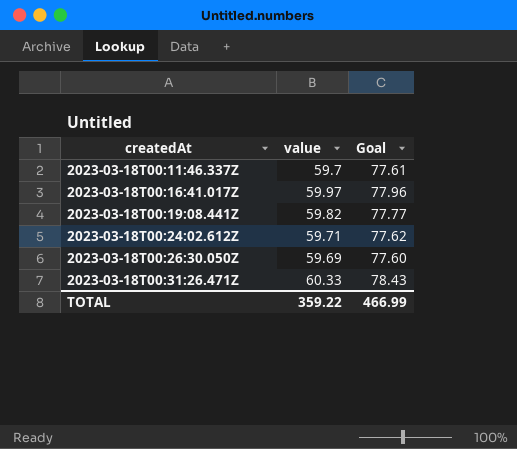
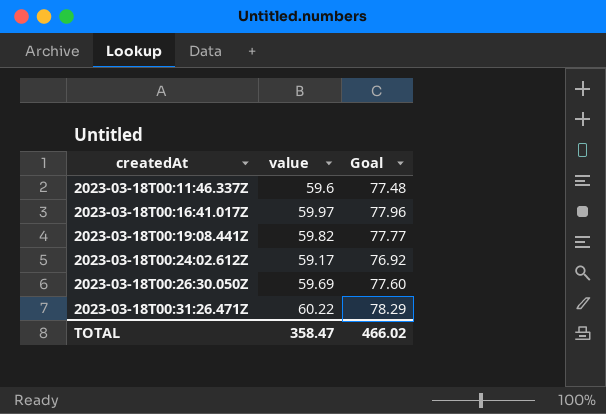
2023-03-18T00:11:46.337Z | value: 59.7 -> 59.6
2023-03-18T00:11:46.337Z | Goal: 77.61 -> 77.48
2023-03-18T00:24:02.612Z | value: 59.71 -> 59.17
2023-03-18T00:24:02.612Z | Goal: 77.62 -> 76.92
2023-03-18T00:31:26.471Z | value: 60.33 -> 60.22
2023-03-18T00:31:26.471Z | Goal: 78.43 -> 78.29
TOTAL | value: 359.22 -> 358.47
TOTAL | Goal: 466.99 -> 466.02

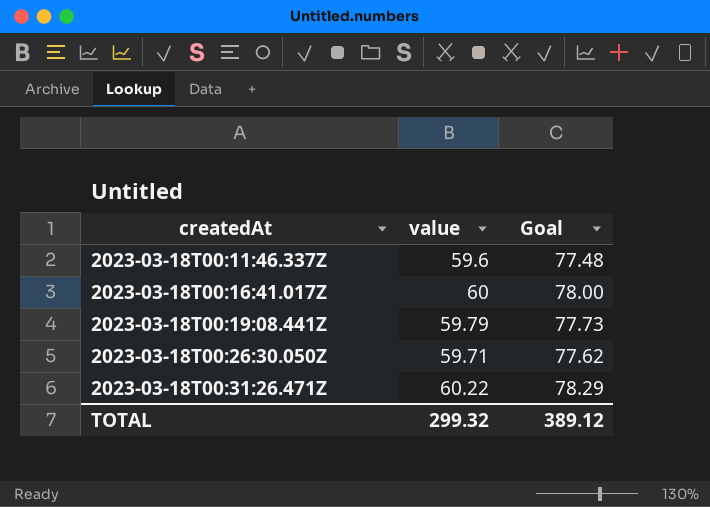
row 2023-03-18T00:24:02.612Z: 59.17 | 76.92 -> none
2023-03-18T00:16:41.017Z | value: 59.97 -> 60
2023-03-18T00:16:41.017Z | Goal: 77.96 -> 78.00
2023-03-18T00:19:08.441Z | value: 59.82 -> 59.79
2023-03-18T00:19:08.441Z | Goal: 77.77 -> 77.73
2023-03-18T00:26:30.050Z | value: 59.69 -> 59.71
2023-03-18T00:26:30.050Z | Goal: 77.60 -> 77.62
TOTAL | value: 358.47 -> 299.32
TOTAL | Goal: 466.02 -> 389.12

